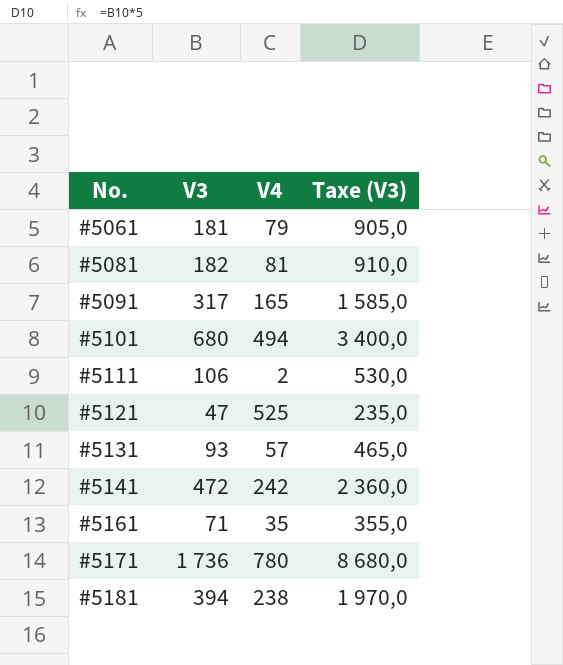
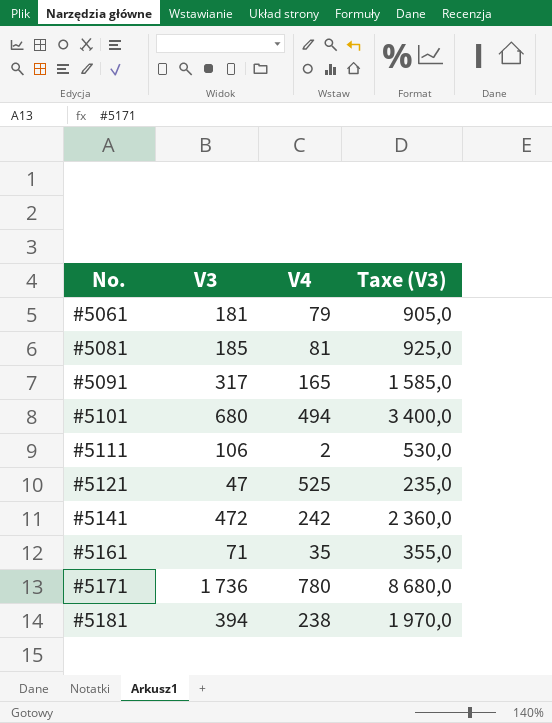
row #5131: 93 | 57 | 465,0 -> none
#5081 | V3: 182 -> 185
#5081 | Taxe (V3): 910,0 -> 925,0

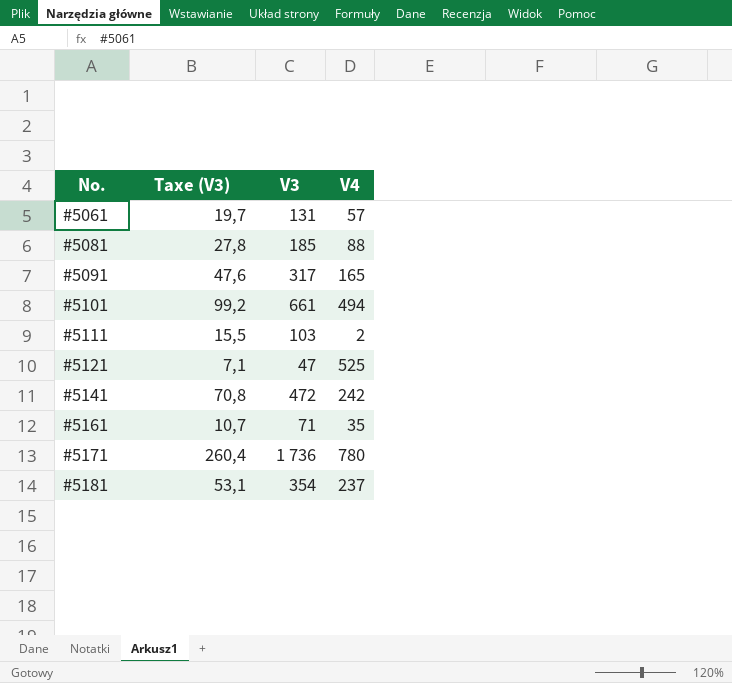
column Taxe (V3) | formula: [V3] * 5 -> [V3] * 0,15
column Taxe (V3) | position: 4 -> 2
#5061 | V3: 181 -> 131
#5061 | V4: 79 -> 57
#5081 | V4: 81 -> 88
#5101 | V3: 680 -> 661
#5111 | V3: 106 -> 103
#5181 | V3: 394 -> 354
#5181 | V4: 238 -> 237

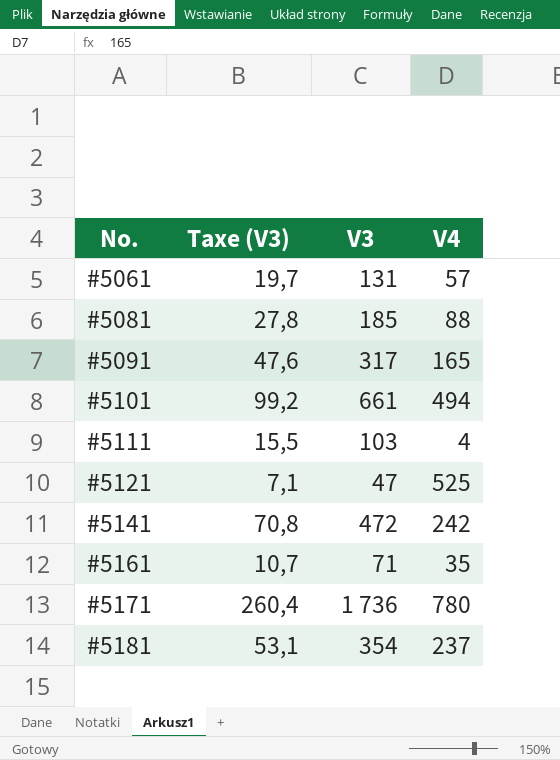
#5111 | V4: 2 -> 4

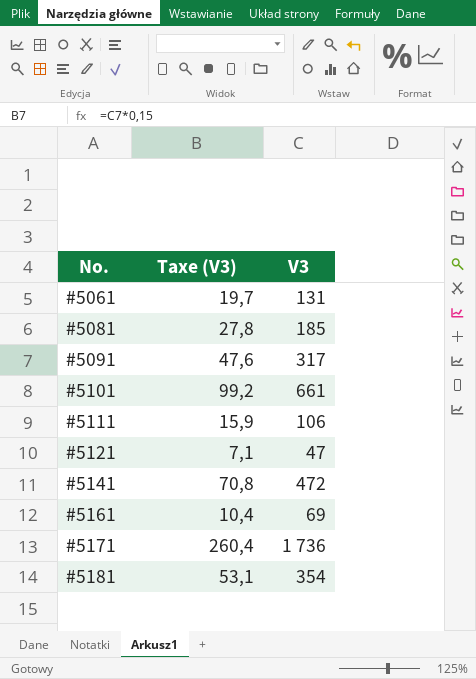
column V4 | position: 4 -> none
#5111 | Taxe (V3): 15,5 -> 15,9
#5111 | V3: 103 -> 106
#5161 | Taxe (V3): 10,7 -> 10,4
#5161 | V3: 71 -> 69

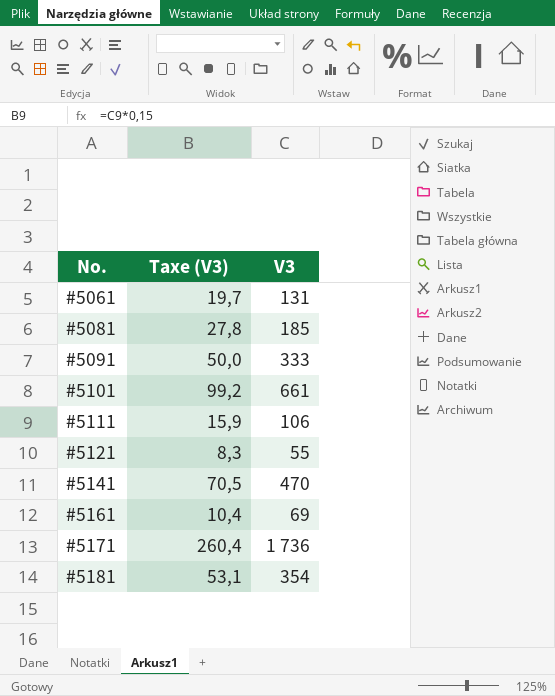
#5091 | Taxe (V3): 47,6 -> 50,0
#5091 | V3: 317 -> 333
#5121 | Taxe (V3): 7,1 -> 8,3
#5121 | V3: 47 -> 55
#5141 | Taxe (V3): 70,8 -> 70,5
#5141 | V3: 472 -> 470

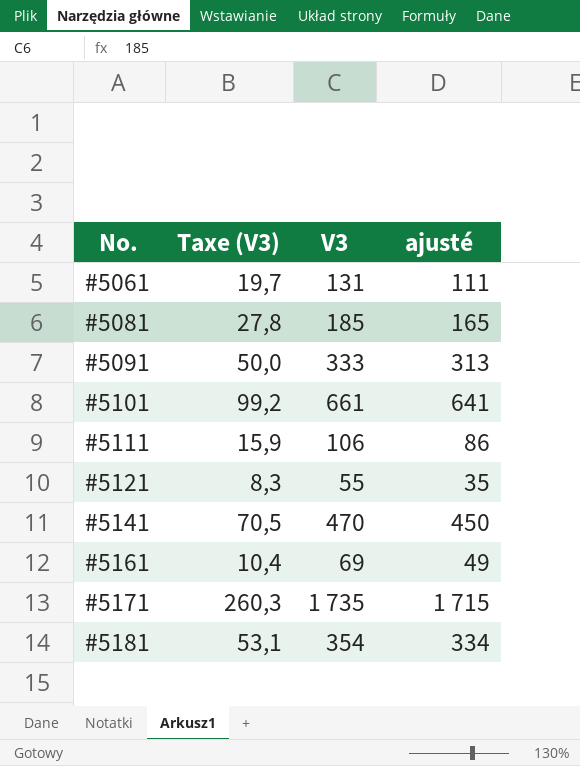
column ajusté | formula: none -> [V3] - 20
#5171 | Taxe (V3): 260,4 -> 260,3
#5171 | V3: 1 736 -> 1 735

